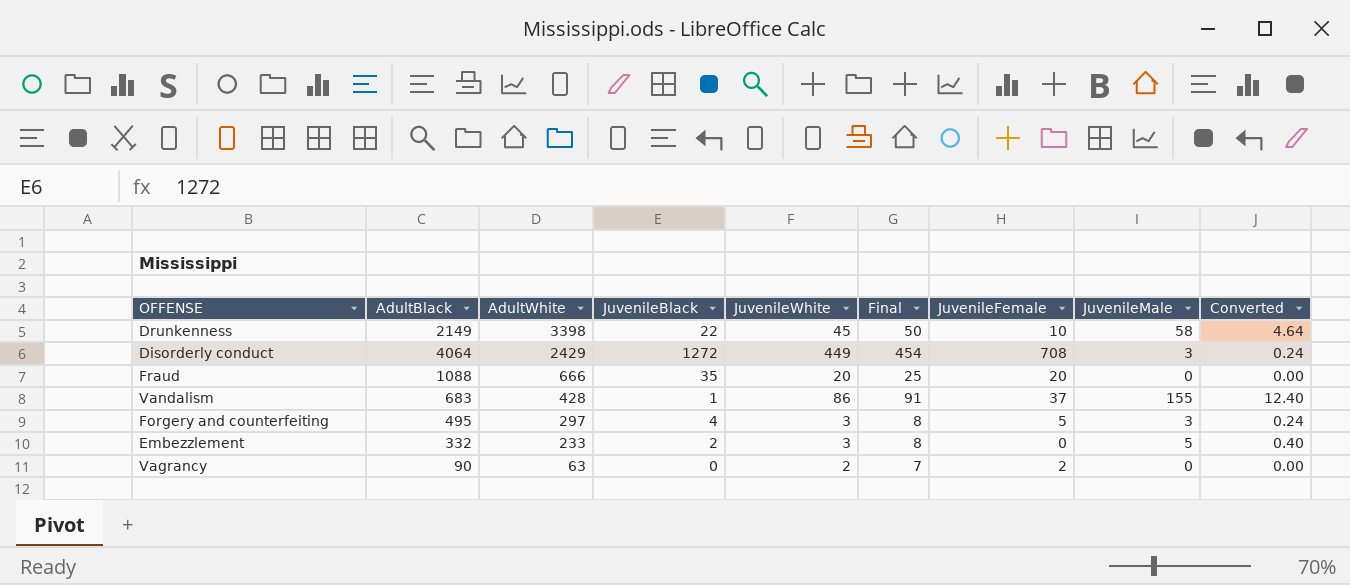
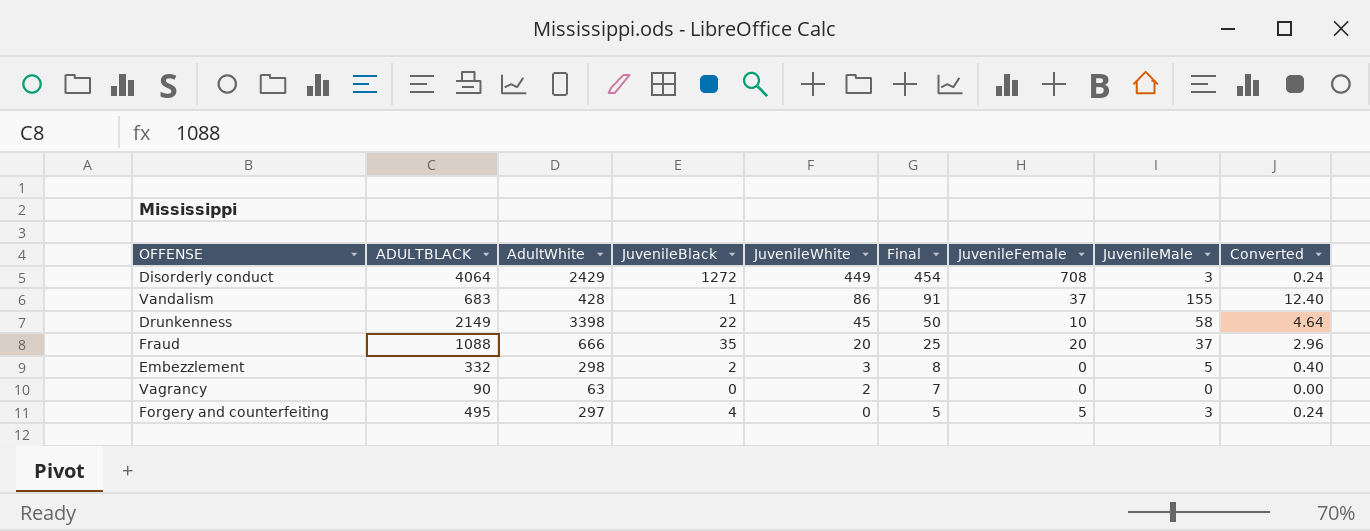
row order: AdultWhite descending -> JuvenileWhite descending
column name: AdultBlack -> ADULTBLACK
Fraud | JuvenileMale: 0 -> 37
Fraud | Converted: 0.00 -> 2.96
Embezzlement | AdultWhite: 233 -> 298
Vagrancy | JuvenileFemale: 2 -> 0
Forgery and counterfeiting | JuvenileWhite: 3 -> 0
Forgery and counterfeiting | Final: 8 -> 5

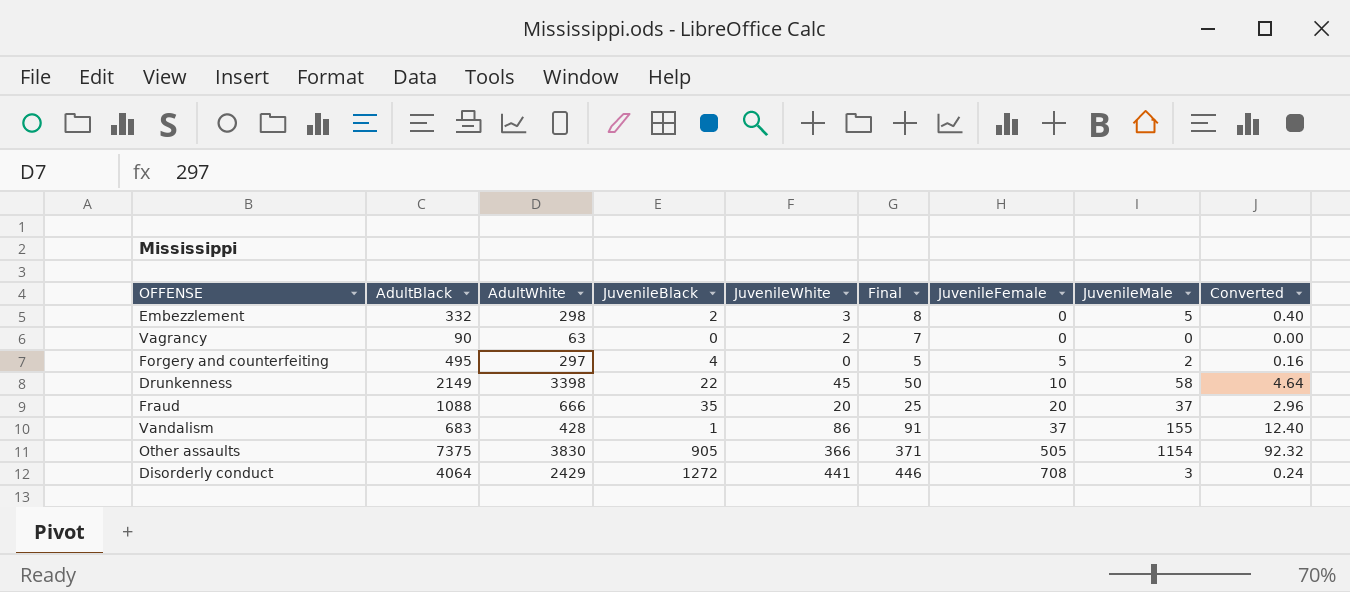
row order: JuvenileWhite descending -> JuvenileFemale ascending
column name: ADULTBLACK -> AdultBlack
Forgery and counterfeiting | JuvenileMale: 3 -> 2
Forgery and counterfeiting | Converted: 0.24 -> 0.16
row Other assaults: none -> 7375 | 3830 | 905 | 366 | 371 | 505 | 1154 | 92.32
Disorderly conduct | JuvenileWhite: 449 -> 441
Disorderly conduct | Final: 454 -> 446

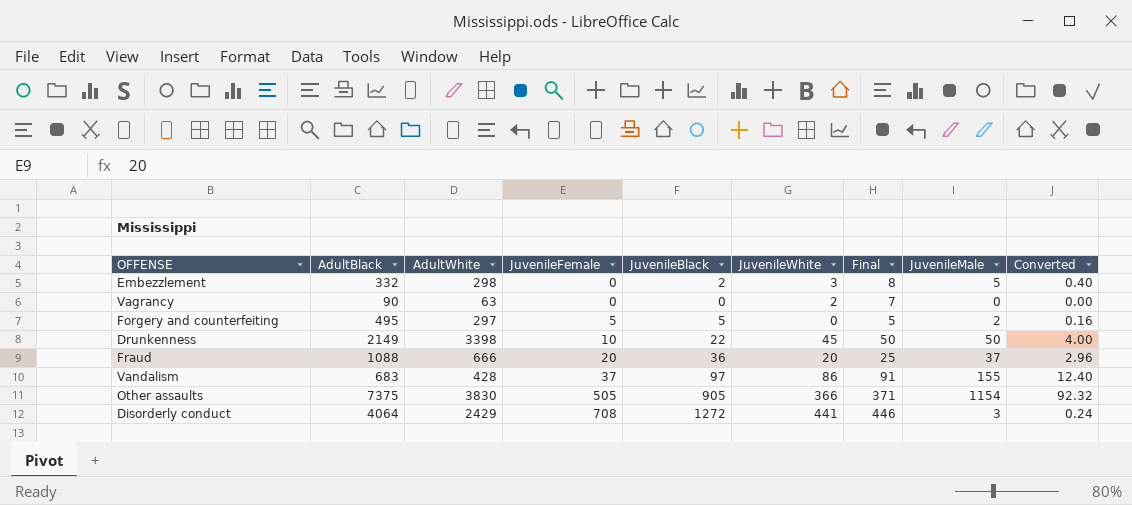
column JuvenileFemale | position: 7 -> 4
Forgery and counterfeiting | JuvenileBlack: 4 -> 5
Drunkenness | JuvenileMale: 58 -> 50
Drunkenness | Converted: 4.64 -> 4.00
Fraud | JuvenileBlack: 35 -> 36
Vandalism | JuvenileBlack: 1 -> 97

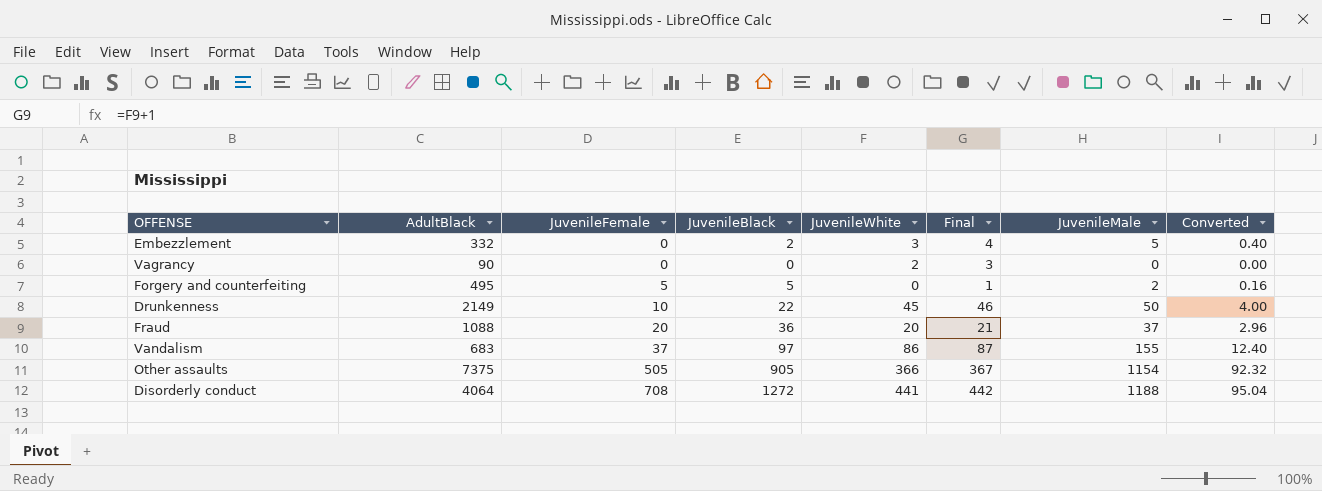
column AdultWhite | position: 3 -> none
column Final | formula: [JuvenileWhite] + 5 -> [JuvenileWhite] + 1
Disorderly conduct | JuvenileMale: 3 -> 1188
Disorderly conduct | Converted: 0.24 -> 95.04

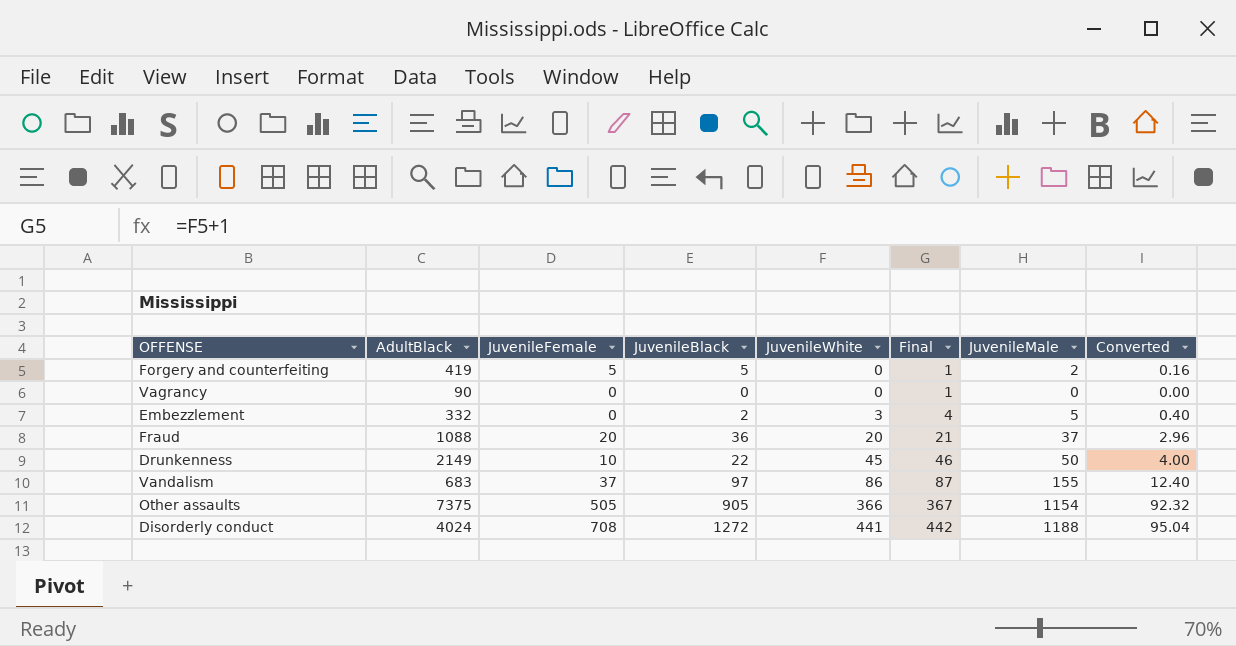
row order: JuvenileFemale ascending -> JuvenileWhite ascending
Forgery and counterfeiting | AdultBlack: 495 -> 419
Vagrancy | JuvenileWhite: 2 -> 0
Vagrancy | Final: 3 -> 1
Disorderly conduct | AdultBlack: 4064 -> 4024

